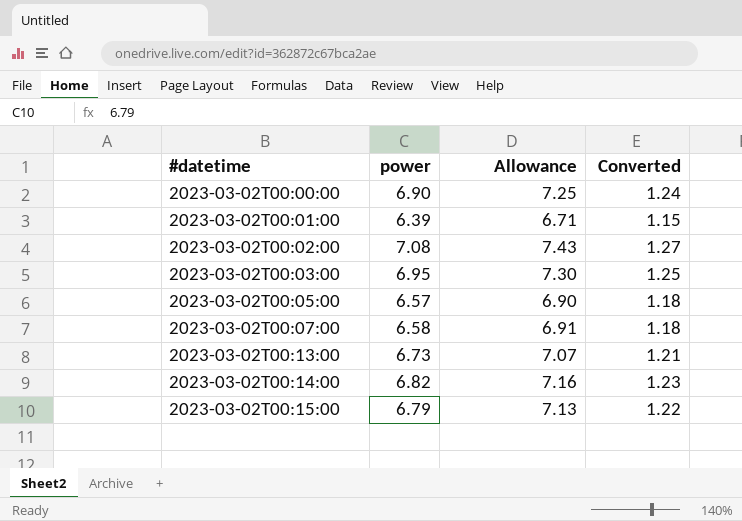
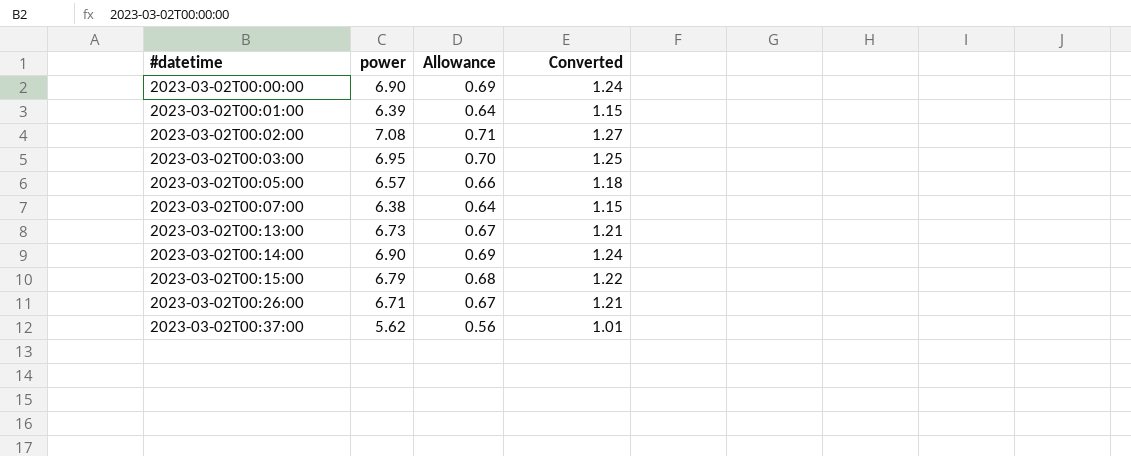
column Allowance | formula: [power] * 1.05 -> [power] * 0.1
2023-03-02T00:07:00 | power: 6.58 -> 6.38
2023-03-02T00:07:00 | Converted: 1.18 -> 1.15
2023-03-02T00:14:00 | power: 6.82 -> 6.90
2023-03-02T00:14:00 | Converted: 1.23 -> 1.24
row 2023-03-02T00:26:00: none -> 6.71 | 0.67 | 1.21
row 2023-03-02T00:37:00: none -> 5.62 | 0.56 | 1.01

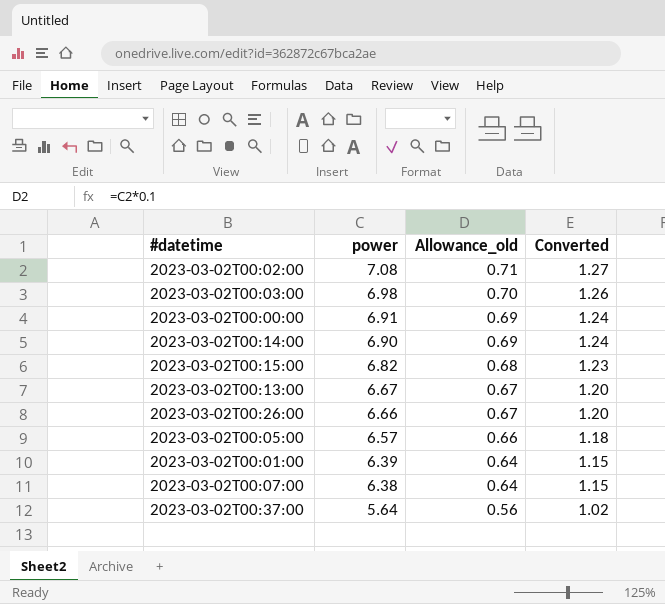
row order: #datetime ascending -> power descending
column name: Allowance -> Allowance_old
2023-03-02T00:03:00 | power: 6.95 -> 6.98
2023-03-02T00:03:00 | Converted: 1.25 -> 1.26
2023-03-02T00:00:00 | power: 6.90 -> 6.91
2023-03-02T00:15:00 | power: 6.79 -> 6.82
2023-03-02T00:15:00 | Converted: 1.22 -> 1.23
2023-03-02T00:13:00 | power: 6.73 -> 6.67
2023-03-02T00:13:00 | Converted: 1.21 -> 1.20
2023-03-02T00:26:00 | power: 6.71 -> 6.66
2023-03-02T00:26:00 | Converted: 1.21 -> 1.20
2023-03-02T00:37:00 | power: 5.62 -> 5.64
2023-03-02T00:37:00 | Converted: 1.01 -> 1.02

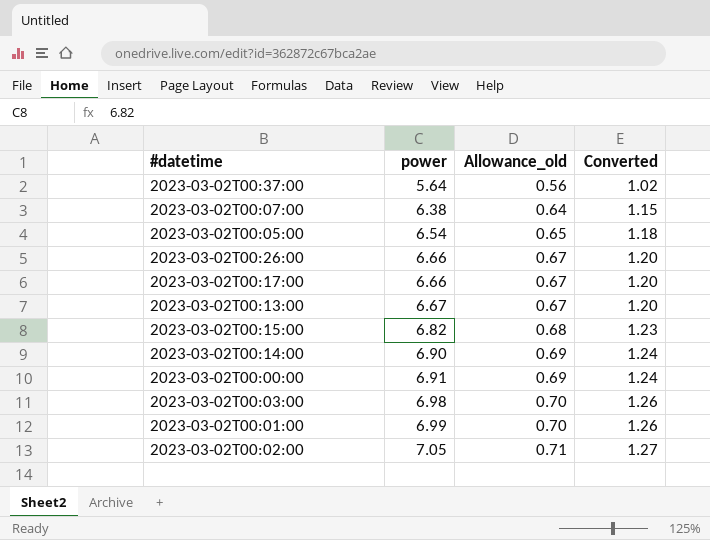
row order: power descending -> power ascending
2023-03-02T00:05:00 | power: 6.57 -> 6.54
2023-03-02T00:05:00 | Allowance_old: 0.66 -> 0.65
row 2023-03-02T00:17:00: none -> 6.66 | 0.67 | 1.20
2023-03-02T00:01:00 | power: 6.39 -> 6.99
2023-03-02T00:01:00 | Allowance_old: 0.64 -> 0.70
2023-03-02T00:01:00 | Converted: 1.15 -> 1.26
2023-03-02T00:02:00 | power: 7.08 -> 7.05

